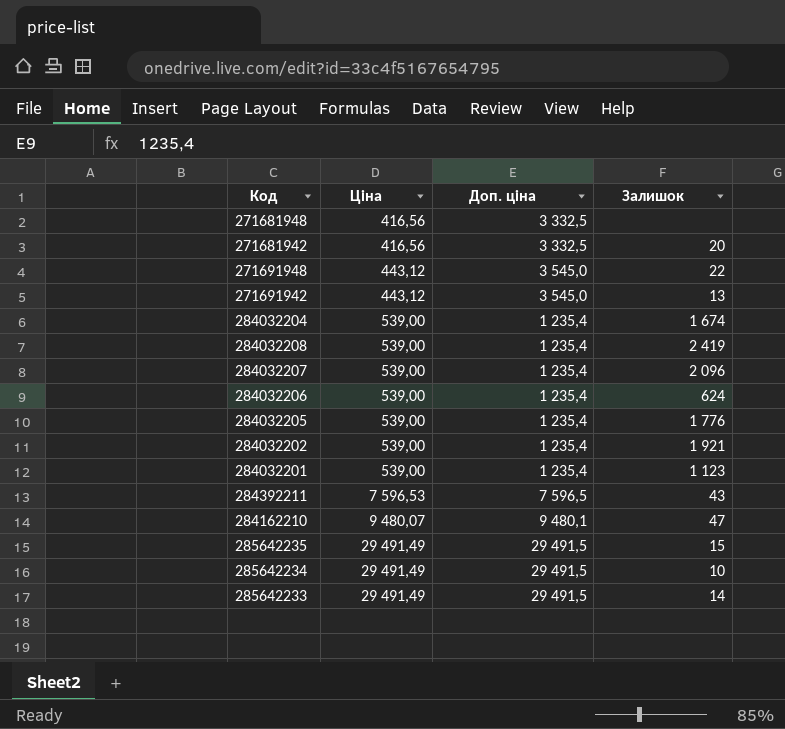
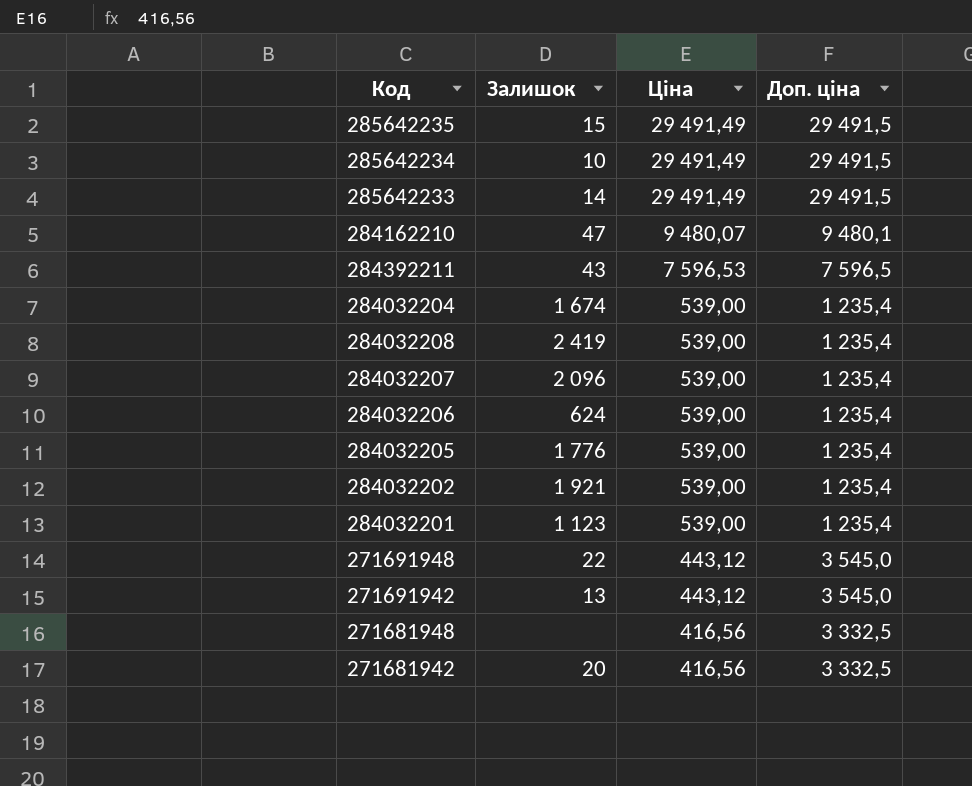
row order: Ціна ascending -> Ціна descending
column Залишок | position: 4 -> 2

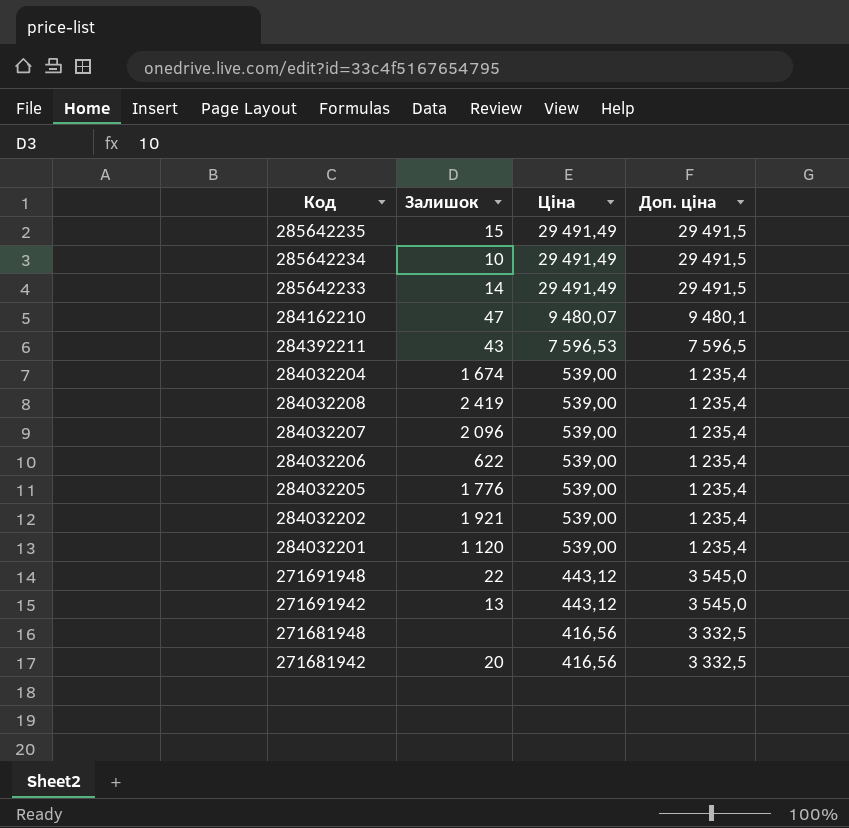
284032206 | Залишок: 624 -> 622
284032201 | Залишок: 1 123 -> 1 120

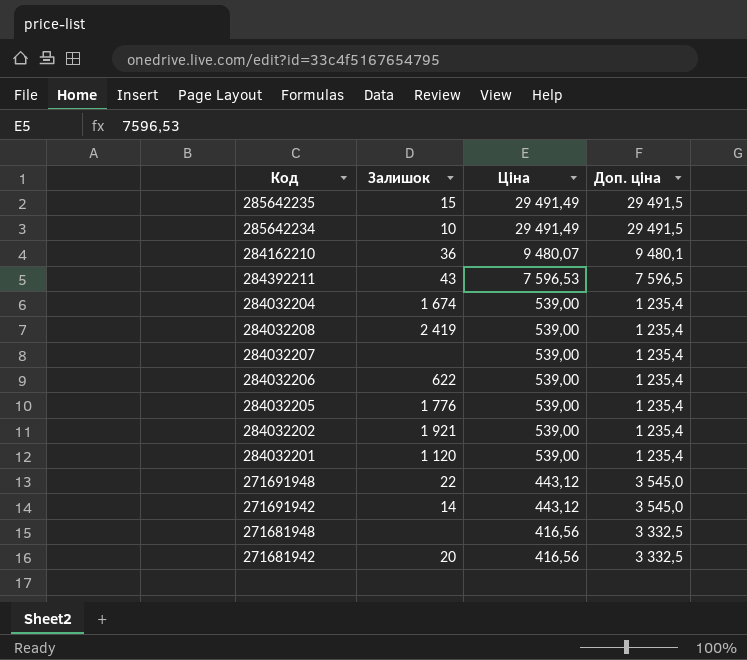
row 285642233: 14 | 29 491,49 | 29 491,5 -> none
284162210 | Залишок: 47 -> 36
284032207 | Залишок: 2 096 -> none
271691942 | Залишок: 13 -> 14

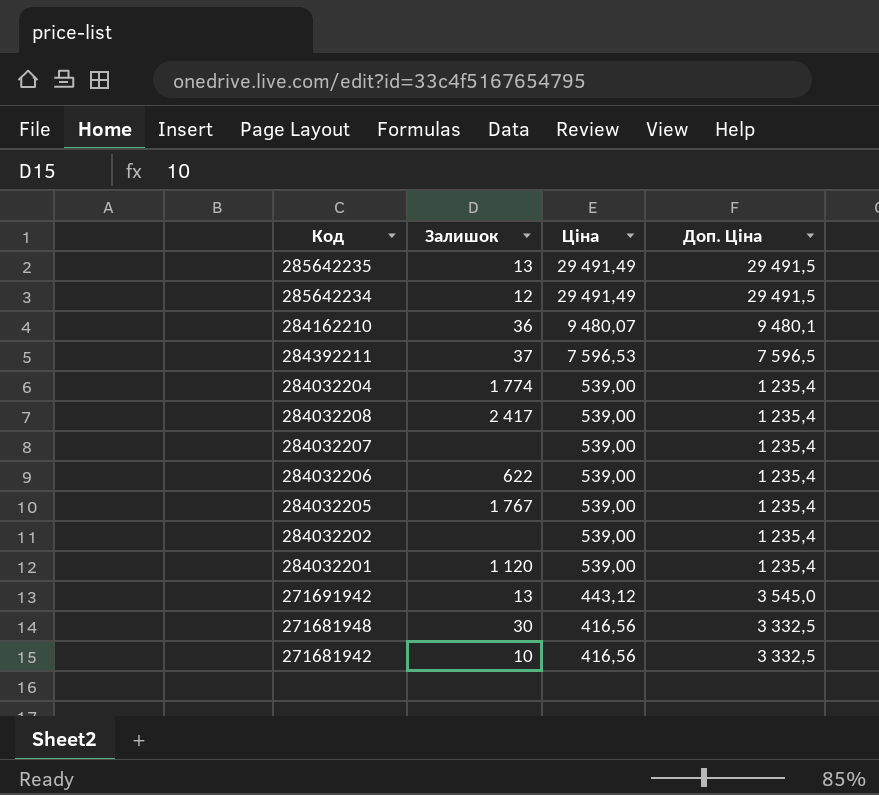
column name: Доп. ціна -> Доп. Ціна
row 271691948: 22 | 443,12 | 3 545,0 -> none
285642235 | Залишок: 15 -> 13
285642234 | Залишок: 10 -> 12
284392211 | Залишок: 43 -> 37
284032204 | Залишок: 1 674 -> 1 774
284032208 | Залишок: 2 419 -> 2 417
284032205 | Залишок: 1 776 -> 1 767
284032202 | Залишок: 1 921 -> none
271691942 | Залишок: 14 -> 13
271681948 | Залишок: none -> 30
271681942 | Залишок: 20 -> 10

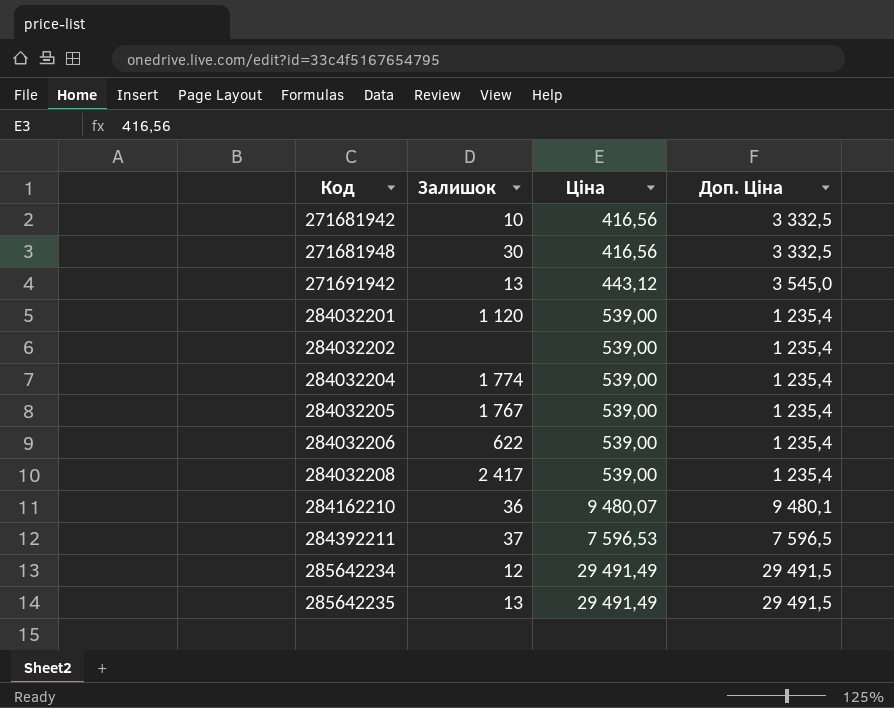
row order: Ціна descending -> Код ascending
row 284032207: none | 539,00 | 1 235,4 -> none

